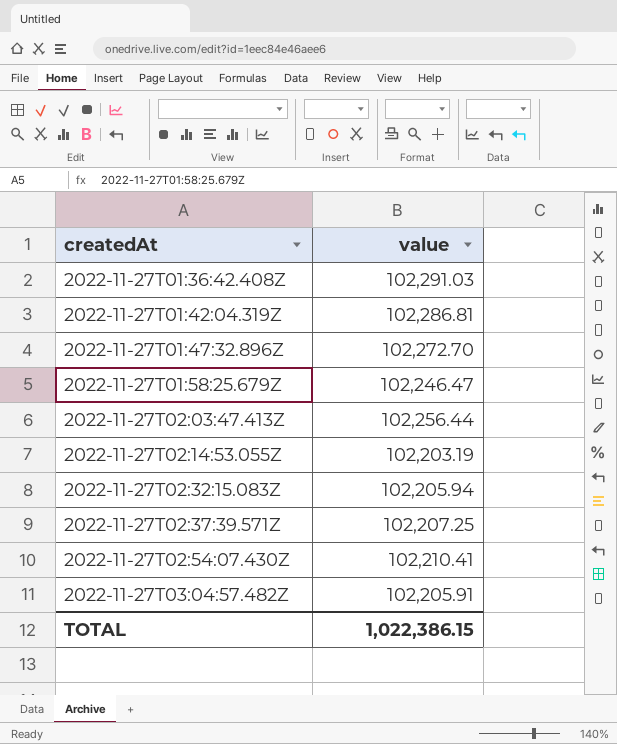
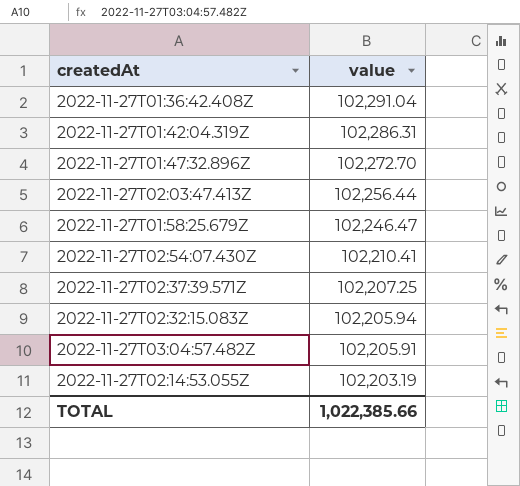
row order: createdAt ascending -> value descending
2022-11-27T01:36:42.408Z | value: 102,291.03 -> 102,291.04
2022-11-27T01:42:04.319Z | value: 102,286.81 -> 102,286.31
TOTAL | value: 1,022,386.15 -> 1,022,385.66

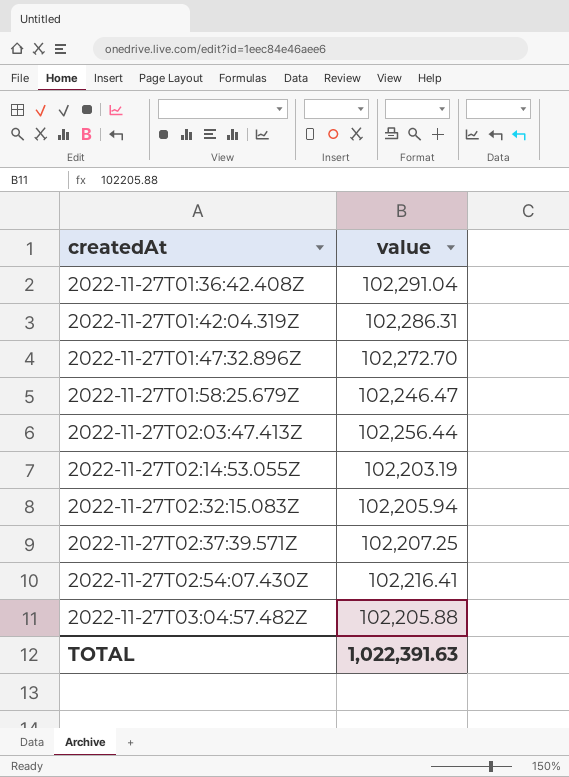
row order: value descending -> createdAt ascending
2022-11-27T02:54:07.430Z | value: 102,210.41 -> 102,216.41
2022-11-27T03:04:57.482Z | value: 102,205.91 -> 102,205.88
TOTAL | value: 1,022,385.66 -> 1,022,391.63

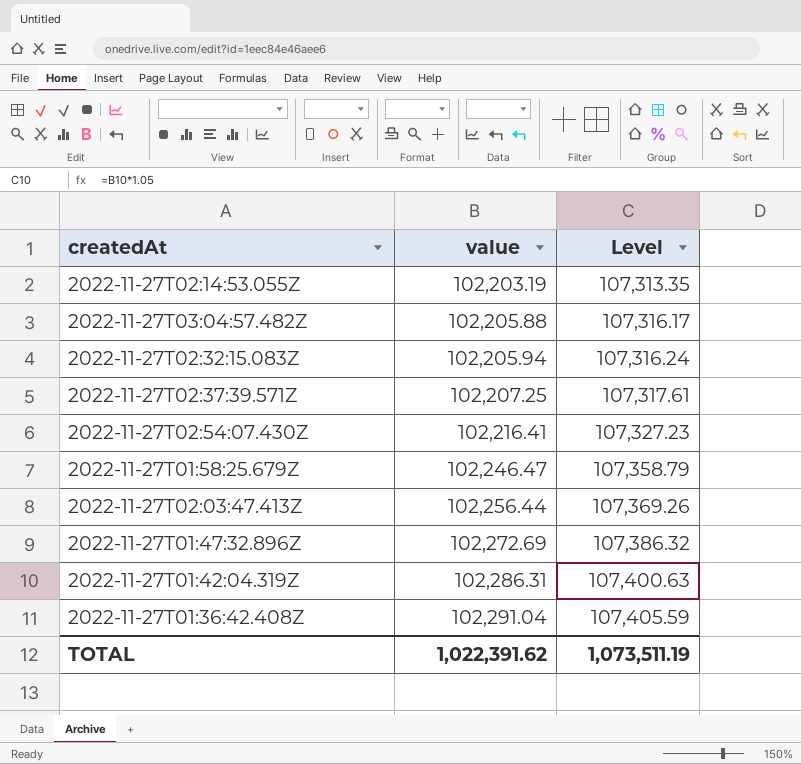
row order: createdAt ascending -> value ascending
column Level | formula: none -> [value] * 1.05
2022-11-27T01:47:32.896Z | value: 102,272.70 -> 102,272.69
TOTAL | value: 1,022,391.63 -> 1,022,391.62

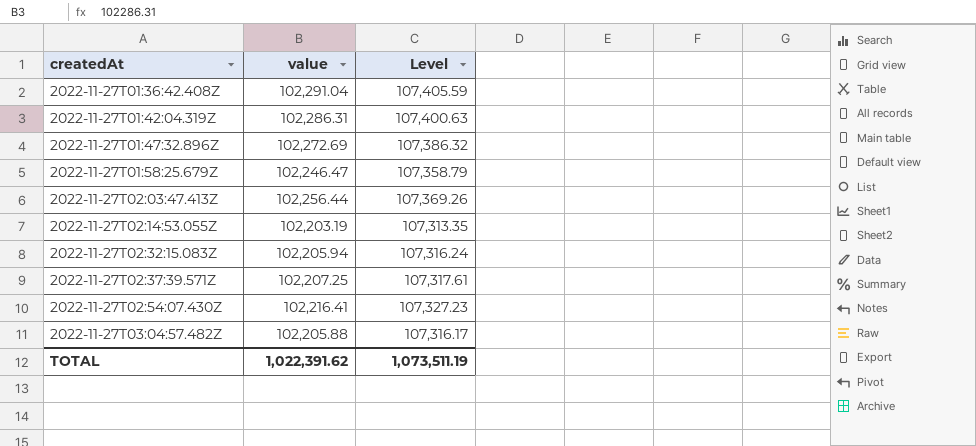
row order: value ascending -> createdAt ascending

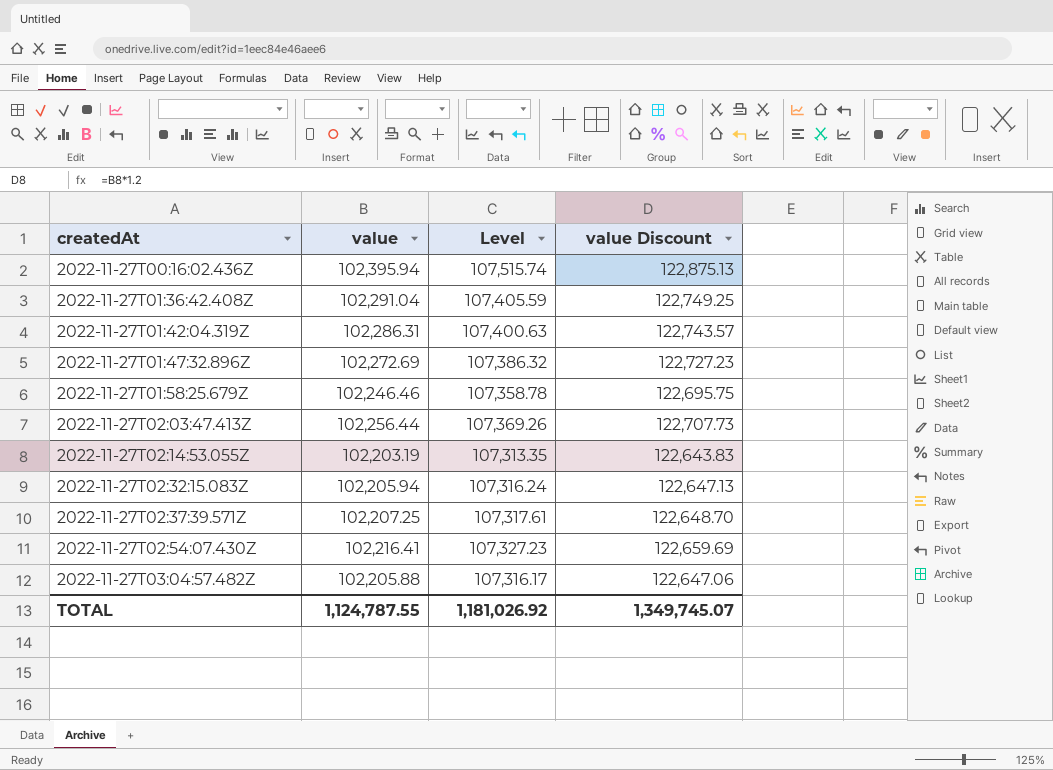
column value Discount | formula: none -> [value] * 1.2
row 2022-11-27T00:16:02.436Z: none -> 102,395.94 | 107,515.74 | 122,875.13
2022-11-27T01:58:25.679Z | value: 102,246.47 -> 102,246.46
2022-11-27T01:58:25.679Z | Level: 107,358.79 -> 107,358.78
TOTAL | value: 1,022,391.62 -> 1,124,787.55
TOTAL | Level: 1,073,511.19 -> 1,181,026.92

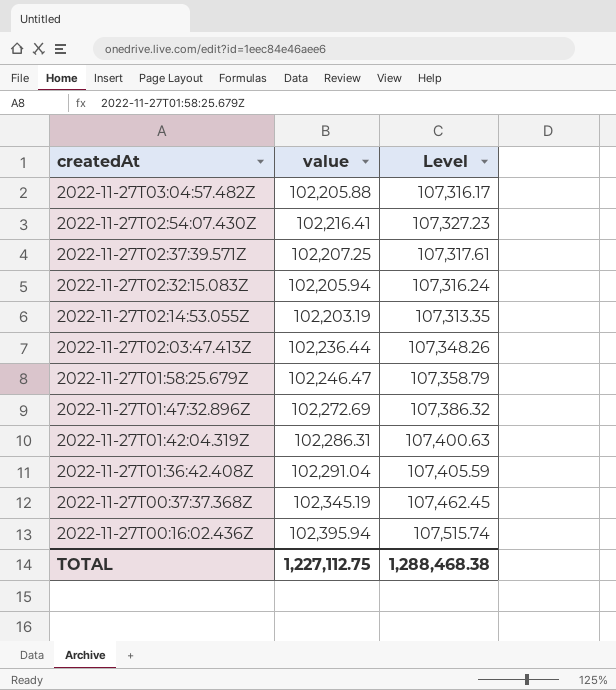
row order: createdAt ascending -> createdAt descending
column value Discount | formula: [value] * 1.2 -> none
2022-11-27T02:03:47.413Z | value: 102,256.44 -> 102,236.44
2022-11-27T02:03:47.413Z | Level: 107,369.26 -> 107,348.26
2022-11-27T01:58:25.679Z | value: 102,246.46 -> 102,246.47
2022-11-27T01:58:25.679Z | Level: 107,358.78 -> 107,358.79
row 2022-11-27T00:37:37.368Z: none -> 102,345.19 | 107,462.45
TOTAL | value: 1,124,787.55 -> 1,227,112.75
TOTAL | Level: 1,181,026.92 -> 1,288,468.38

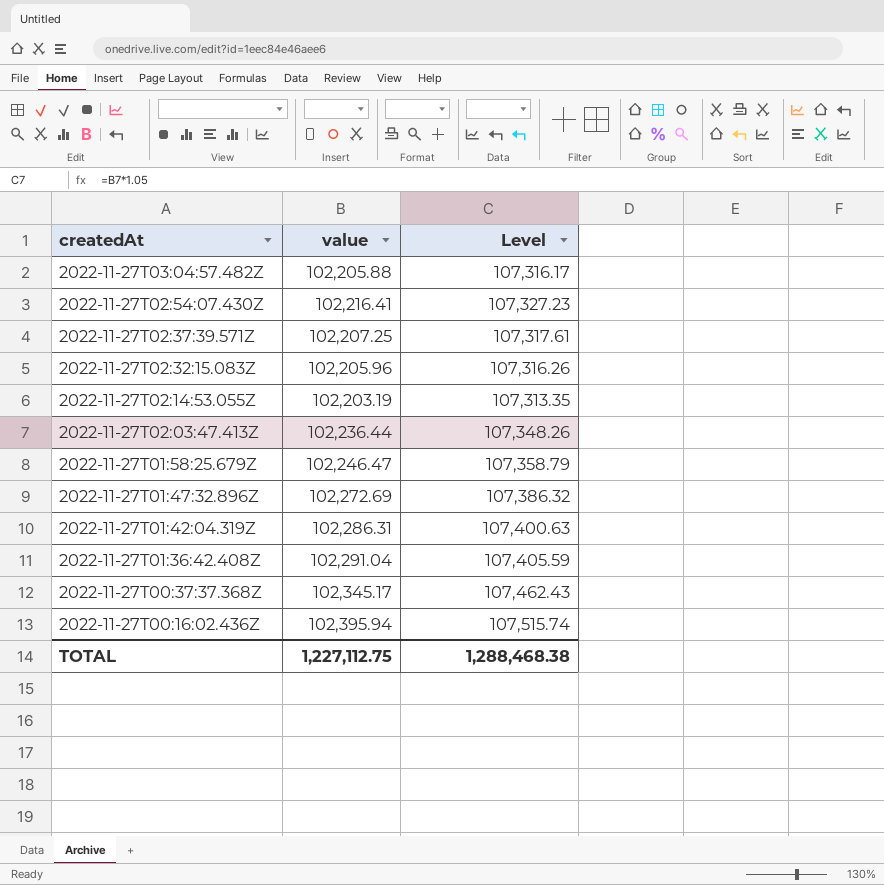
2022-11-27T02:32:15.083Z | value: 102,205.94 -> 102,205.96
2022-11-27T02:32:15.083Z | Level: 107,316.24 -> 107,316.26
2022-11-27T00:37:37.368Z | value: 102,345.19 -> 102,345.17
2022-11-27T00:37:37.368Z | Level: 107,462.45 -> 107,462.43

